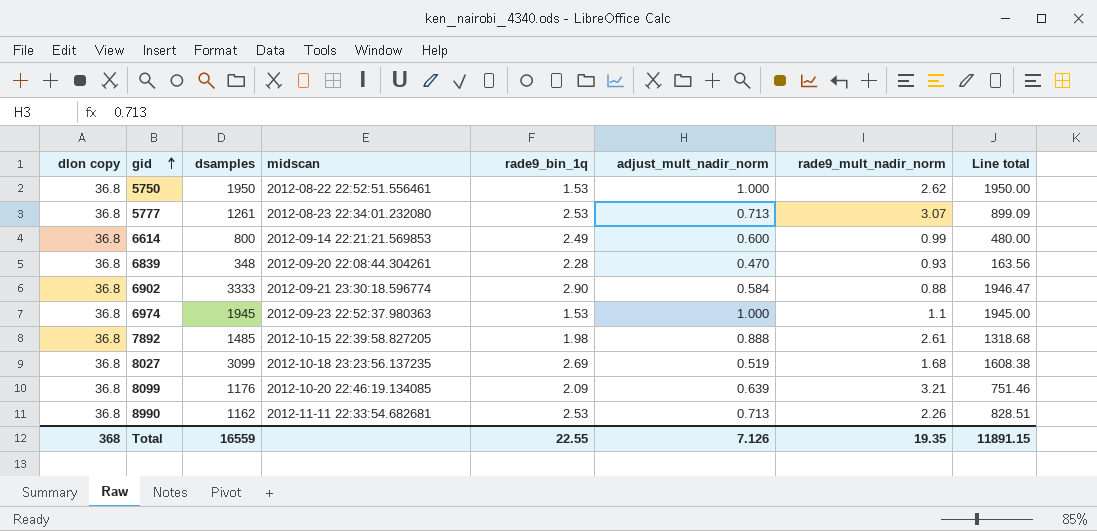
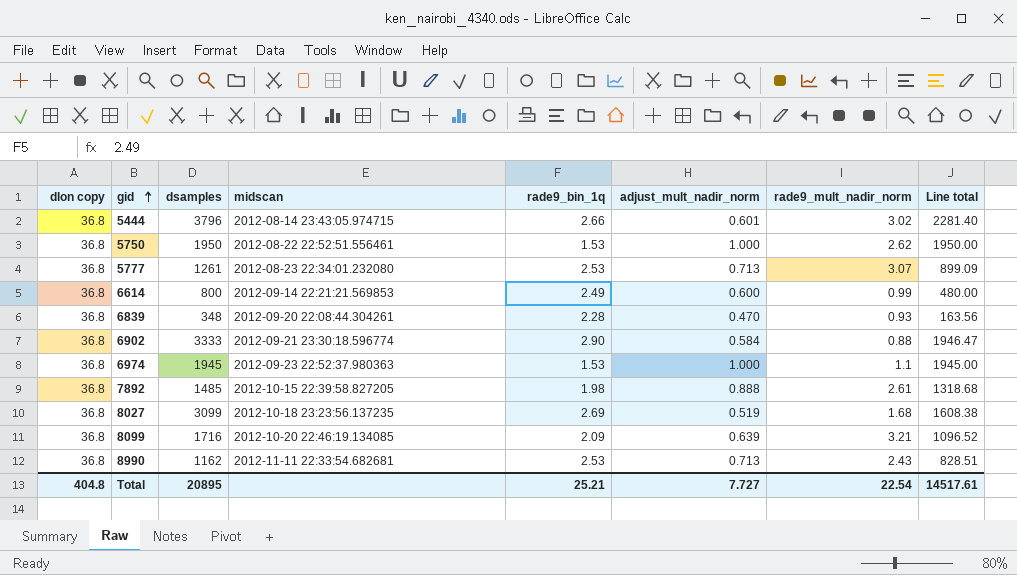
row 5444: none -> 36.8 | 3796 | 2012-08-14 23:43:05.974715 | 2.66 | 0.601 | 3.02 | 2281.40
8099 | dsamples: 1176 -> 1716
8099 | Line total: 751.46 -> 1096.52
8990 | rade9_mult_nadir_norm: 2.26 -> 2.43
Total | dlon copy: 368 -> 404.8
Total | dsamples: 16559 -> 20895
Total | rade9_bin_1q: 22.55 -> 25.21
Total | adjust_mult_nadir_norm: 7.126 -> 7.727
Total | rade9_mult_nadir_norm: 19.35 -> 22.54
Total | Line total: 11891.15 -> 14517.61

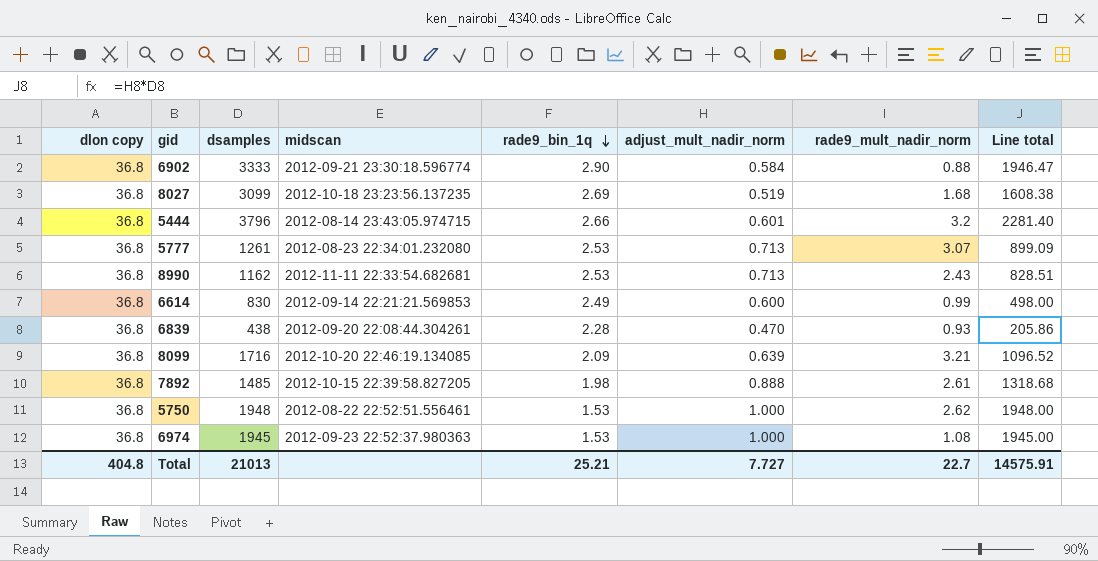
row order: gid ascending -> rade9_bin_1q descending
5444 | rade9_mult_nadir_norm: 3.02 -> 3.2
6614 | dsamples: 800 -> 830
6614 | Line total: 480.00 -> 498.00
6839 | dsamples: 348 -> 438
6839 | Line total: 163.56 -> 205.86
5750 | dsamples: 1950 -> 1948
5750 | Line total: 1950.00 -> 1948.00
6974 | rade9_mult_nadir_norm: 1.1 -> 1.08
Total | dsamples: 20895 -> 21013
Total | rade9_mult_nadir_norm: 22.54 -> 22.7
Total | Line total: 14517.61 -> 14575.91

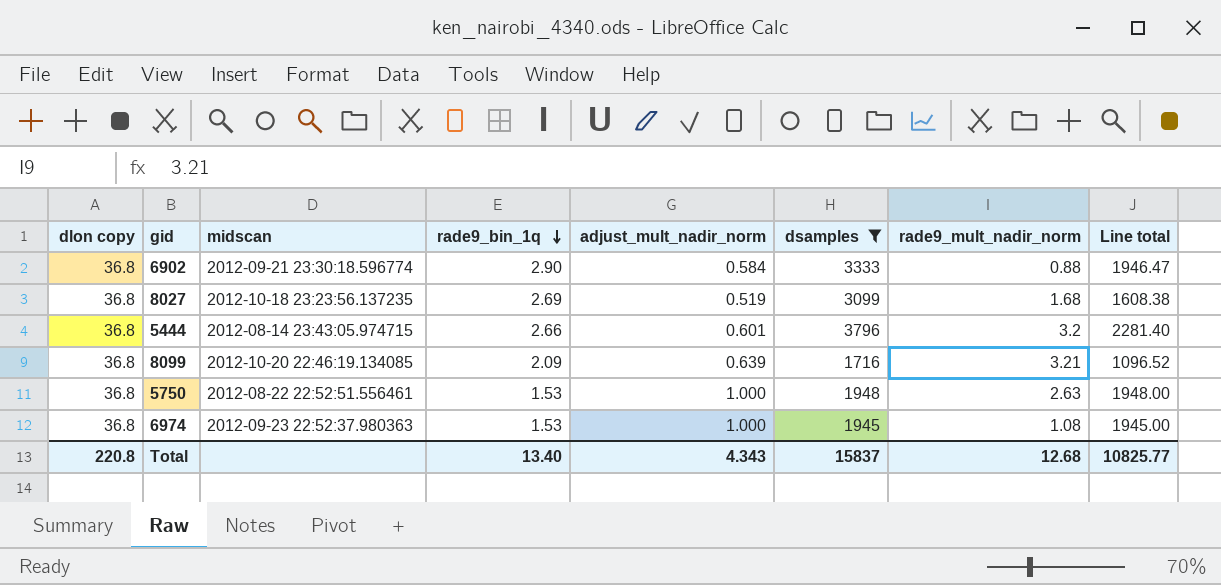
filter: none -> dsamples >= 1716
column dsamples | position: 3 -> 6
5750 | rade9_mult_nadir_norm: 2.62 -> 2.63
Total | dlon copy: 404.8 -> 220.8
Total | rade9_bin_1q: 25.21 -> 13.40
Total | adjust_mult_nadir_norm: 7.727 -> 4.343
Total | dsamples: 21013 -> 15837
Total | rade9_mult_nadir_norm: 22.7 -> 12.68
Total | Line total: 14575.91 -> 10825.77

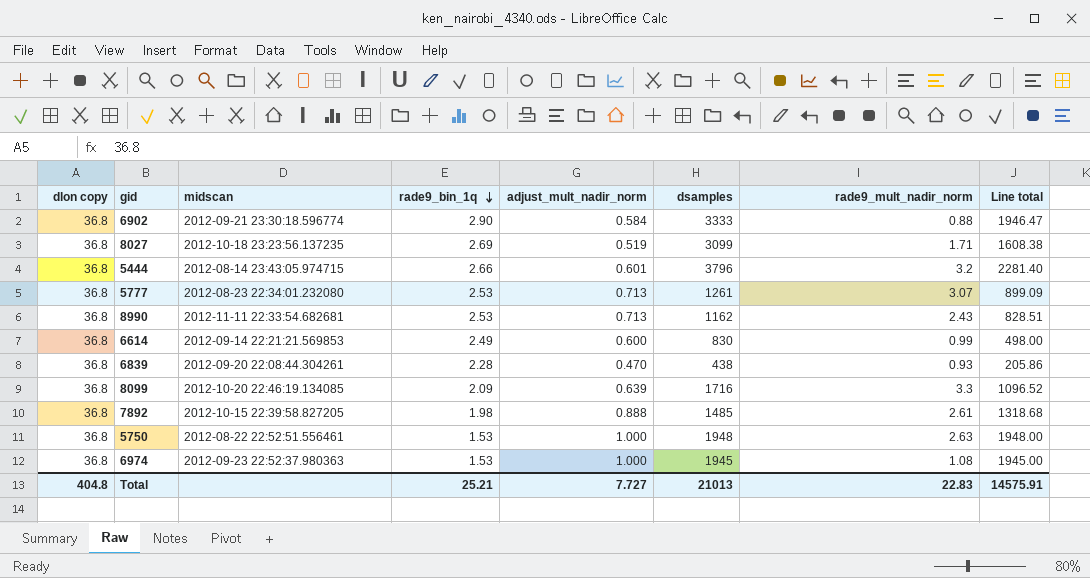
filter: dsamples >= 1716 -> none
8027 | rade9_mult_nadir_norm: 1.68 -> 1.71
8099 | rade9_mult_nadir_norm: 3.21 -> 3.3
Total | dlon copy: 220.8 -> 404.8
Total | rade9_bin_1q: 13.40 -> 25.21
Total | adjust_mult_nadir_norm: 4.343 -> 7.727
Total | dsamples: 15837 -> 21013
Total | rade9_mult_nadir_norm: 12.68 -> 22.83
Total | Line total: 10825.77 -> 14575.91

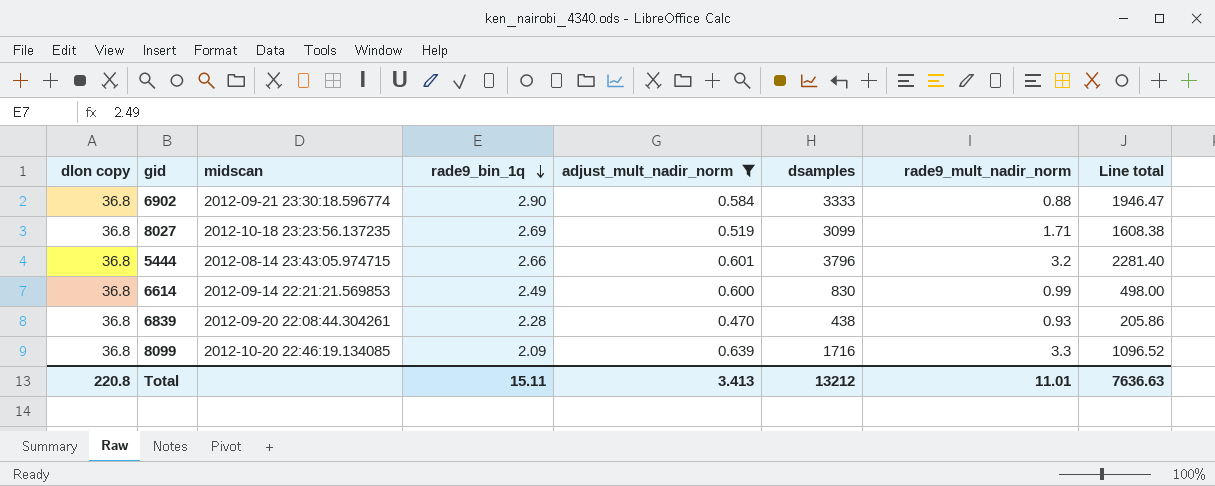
filter: none -> adjust_mult_nadir_norm <= 0.639
Total | dlon copy: 404.8 -> 220.8
Total | rade9_bin_1q: 25.21 -> 15.11
Total | adjust_mult_nadir_norm: 7.727 -> 3.413
Total | dsamples: 21013 -> 13212
Total | rade9_mult_nadir_norm: 22.83 -> 11.01
Total | Line total: 14575.91 -> 7636.63

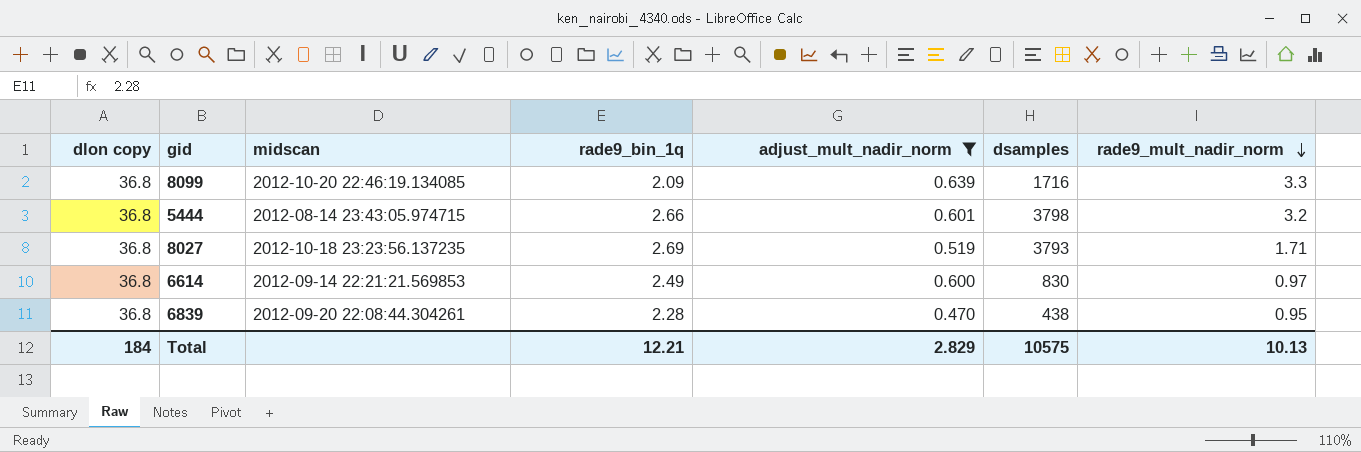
row order: rade9_bin_1q descending -> rade9_mult_nadir_norm descending
column Line total | formula: [adjust_mult_nadir_norm] * [dsamples] -> none
row 6902: 36.8 | 2012-09-21 23:30:18.596774 | 2.90 | 0.584 | 3333 | 0.88 | 1946.47 -> none
5444 | dsamples: 3796 -> 3798
8027 | dsamples: 3099 -> 3793
6614 | rade9_mult_nadir_norm: 0.99 -> 0.97
6839 | rade9_mult_nadir_norm: 0.93 -> 0.95
Total | dlon copy: 220.8 -> 184
Total | rade9_bin_1q: 15.11 -> 12.21
Total | adjust_mult_nadir_norm: 3.413 -> 2.829
Total | dsamples: 13212 -> 10575
Total | rade9_mult_nadir_norm: 11.01 -> 10.13

